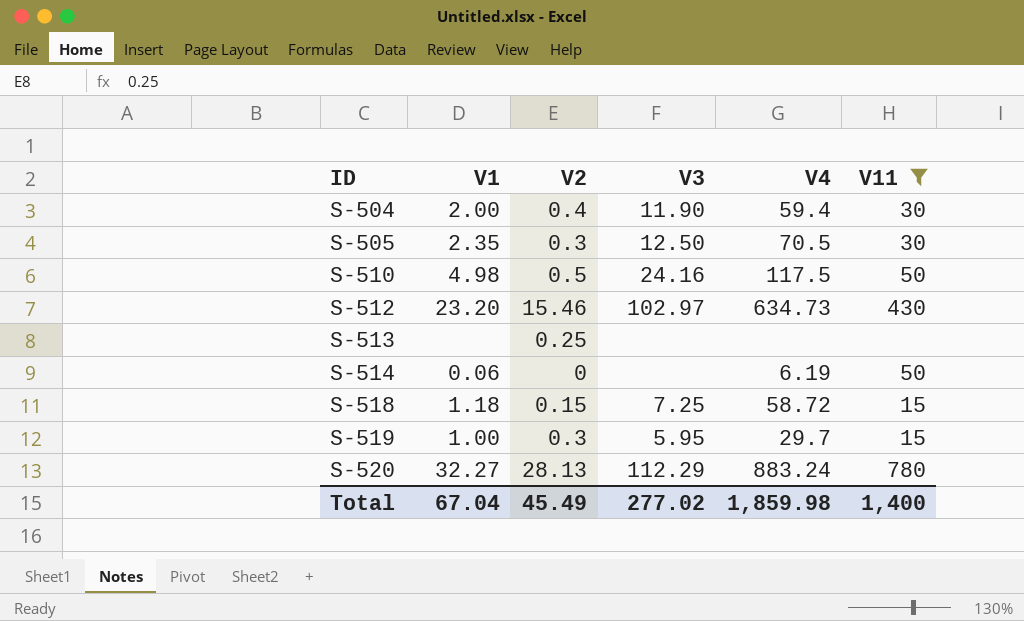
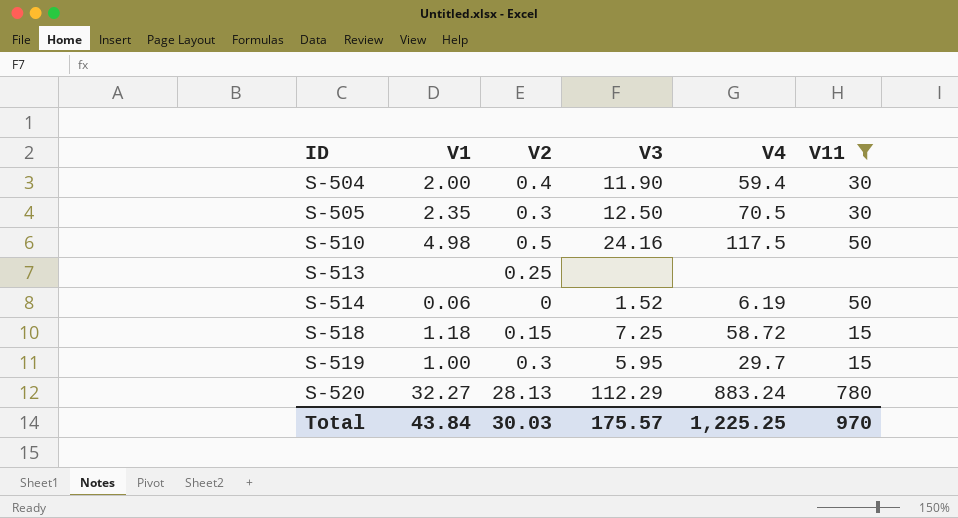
row S-512: 23.20 | 15.46 | 102.97 | 634.73 | 430 -> none
S-514 | V3: none -> 1.52
Total | V1: 67.04 -> 43.84
Total | V2: 45.49 -> 30.03
Total | V3: 277.02 -> 175.57
Total | V4: 1,859.98 -> 1,225.25
Total | V11: 1,400 -> 970

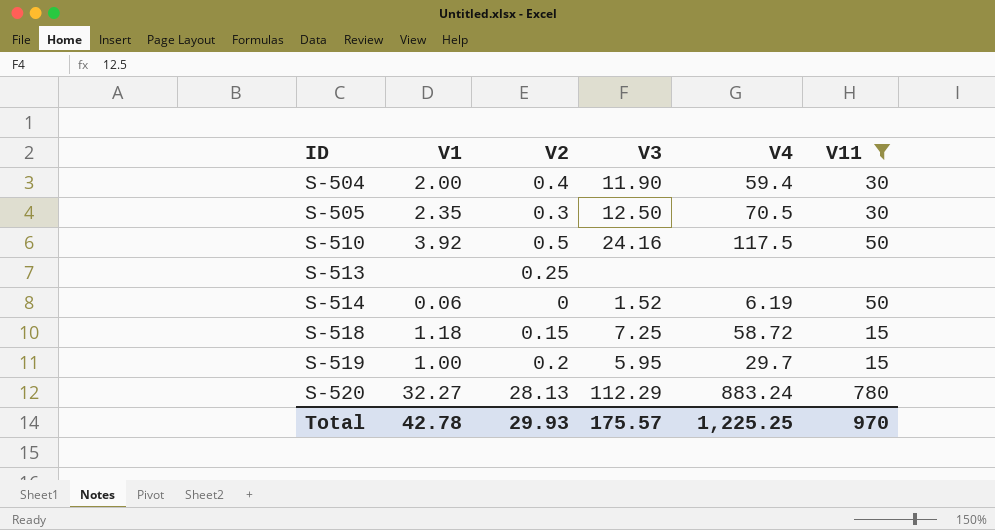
S-510 | V1: 4.98 -> 3.92
S-519 | V2: 0.3 -> 0.2
Total | V1: 43.84 -> 42.78
Total | V2: 30.03 -> 29.93

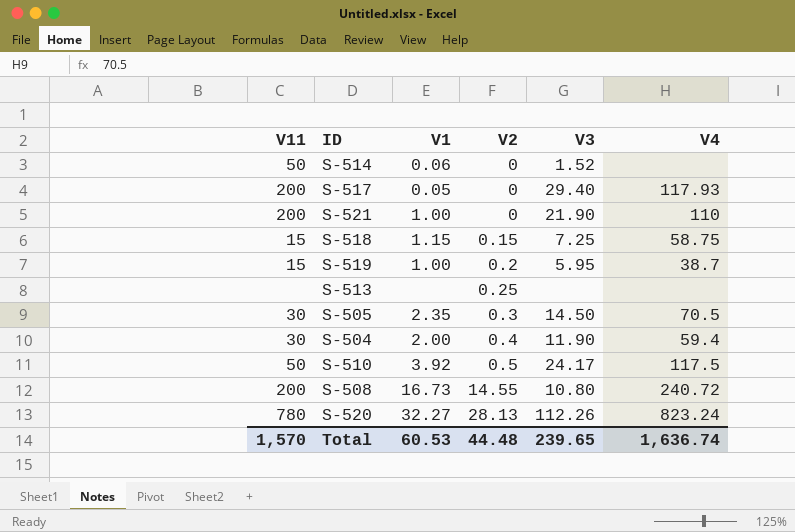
filter: V11 != 200 -> none
row order: ID ascending -> V2 ascending
column V11 | position: 6 -> 1
S-514 | V4: 6.19 -> none
S-518 | V1: 1.18 -> 1.15
S-518 | V4: 58.72 -> 58.75
S-519 | V4: 29.7 -> 38.7
S-505 | V3: 12.50 -> 14.50
S-510 | V3: 24.16 -> 24.17
S-520 | V3: 112.29 -> 112.26
S-520 | V4: 883.24 -> 823.24
Total | V11: 970 -> 1,570
Total | V1: 42.78 -> 60.53
Total | V2: 29.93 -> 44.48
Total | V3: 175.57 -> 239.65
Total | V4: 1,225.25 -> 1,636.74

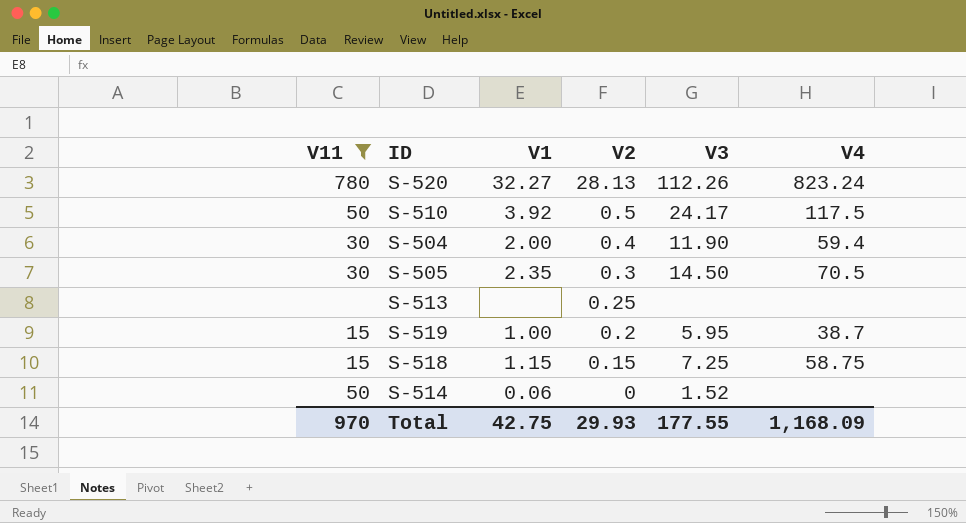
filter: none -> V11 != 200
row order: V2 ascending -> V2 descending
Total | V11: 1,570 -> 970
Total | V1: 60.53 -> 42.75
Total | V2: 44.48 -> 29.93
Total | V3: 239.65 -> 177.55
Total | V4: 1,636.74 -> 1,168.09

